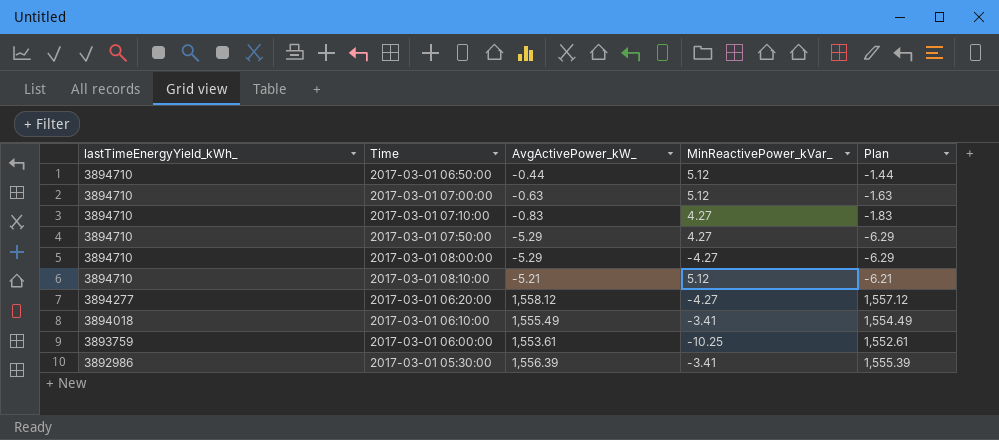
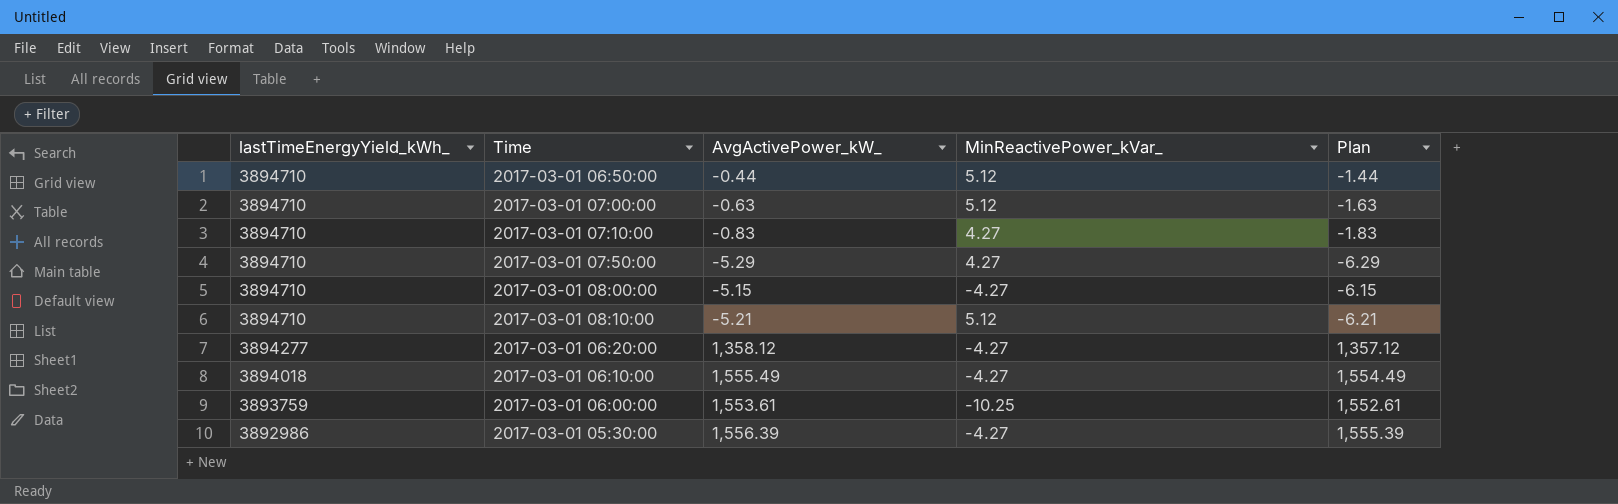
2017-03-01 08:00:00 | AvgActivePower_kW_: -5.29 -> -5.15
2017-03-01 08:00:00 | Plan: -6.29 -> -6.15
2017-03-01 06:20:00 | AvgActivePower_kW_: 1,558.12 -> 1,358.12
2017-03-01 06:20:00 | Plan: 1,557.12 -> 1,357.12
2017-03-01 06:10:00 | MinReactivePower_kVar_: -3.41 -> -4.27
2017-03-01 05:30:00 | MinReactivePower_kVar_: -3.41 -> -4.27

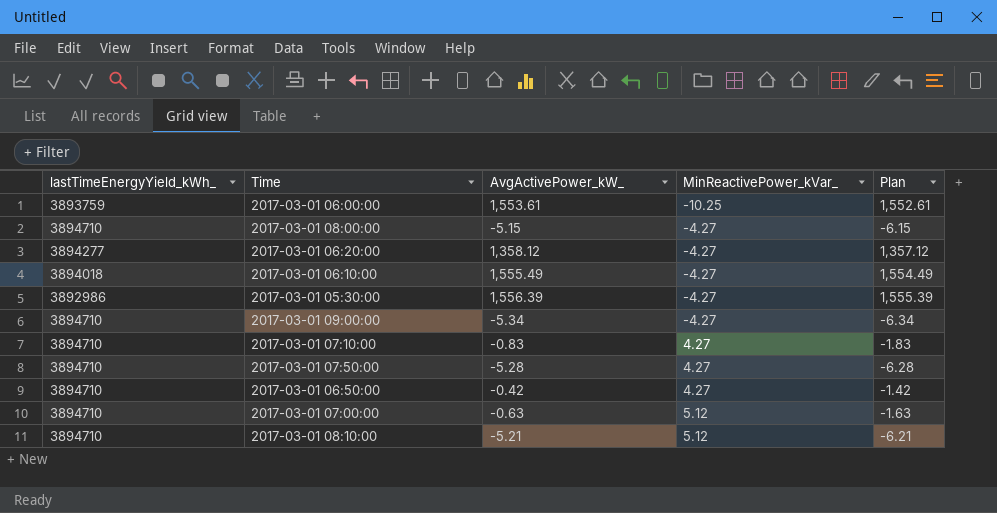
row order: lastTimeEnergyYield_kWh_ descending -> MinReactivePower_kVar_ ascending
row 2017-03-01 09:00:00: none -> 3894710 | -5.34 | -4.27 | -6.34
2017-03-01 07:50:00 | AvgActivePower_kW_: -5.29 -> -5.28
2017-03-01 07:50:00 | Plan: -6.29 -> -6.28
2017-03-01 06:50:00 | AvgActivePower_kW_: -0.44 -> -0.42
2017-03-01 06:50:00 | MinReactivePower_kVar_: 5.12 -> 4.27
2017-03-01 06:50:00 | Plan: -1.44 -> -1.42

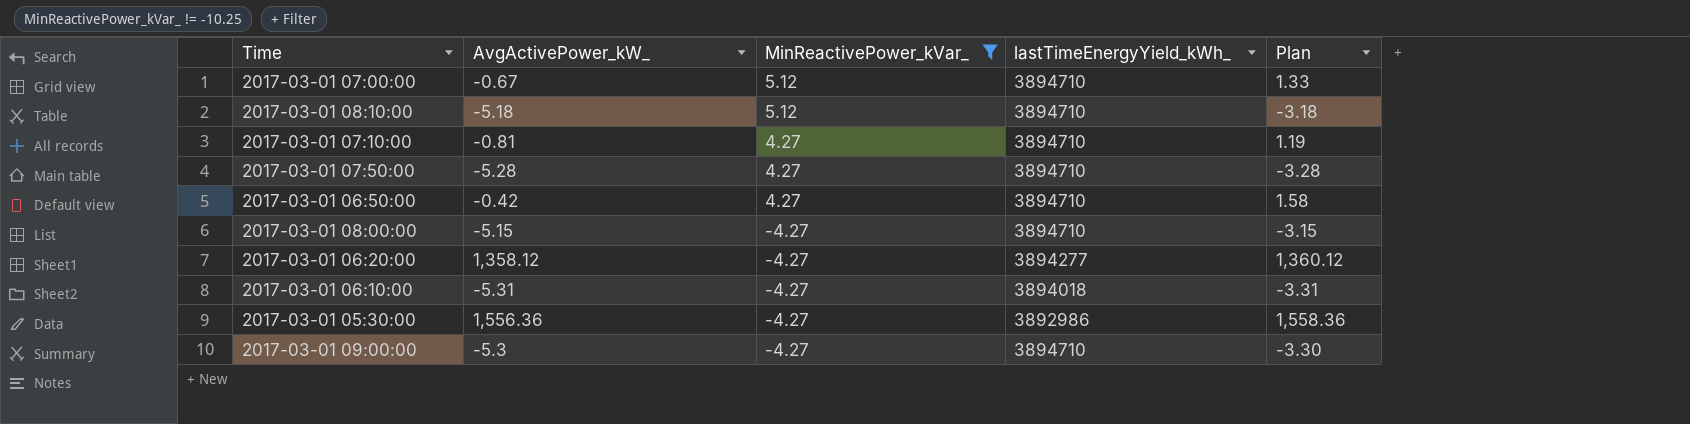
filter: none -> MinReactivePower_kVar_ != -10.25
row order: MinReactivePower_kVar_ ascending -> MinReactivePower_kVar_ descending
column lastTimeEnergyYield_kWh_ | position: 1 -> 4
column Plan | formula: [AvgActivePower_kW_] - 1 -> [AvgActivePower_kW_] + 2
2017-03-01 07:00:00 | AvgActivePower_kW_: -0.63 -> -0.67
2017-03-01 08:10:00 | AvgActivePower_kW_: -5.21 -> -5.18
2017-03-01 07:10:00 | AvgActivePower_kW_: -0.83 -> -0.81
2017-03-01 06:10:00 | AvgActivePower_kW_: 1,555.49 -> -5.31
2017-03-01 05:30:00 | AvgActivePower_kW_: 1,556.39 -> 1,556.36
2017-03-01 09:00:00 | AvgActivePower_kW_: -5.34 -> -5.3

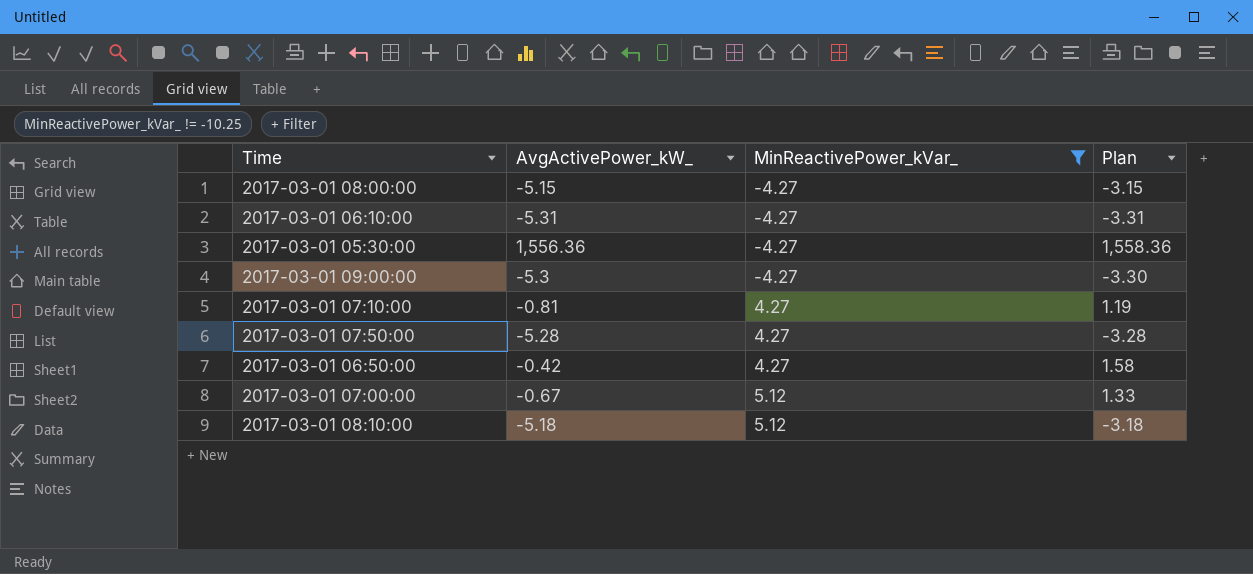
row order: MinReactivePower_kVar_ descending -> MinReactivePower_kVar_ ascending
column lastTimeEnergyYield_kWh_ | position: 4 -> none
row 2017-03-01 06:20:00: 1,358.12 | -4.27 | 3894277 | 1,360.12 -> none

